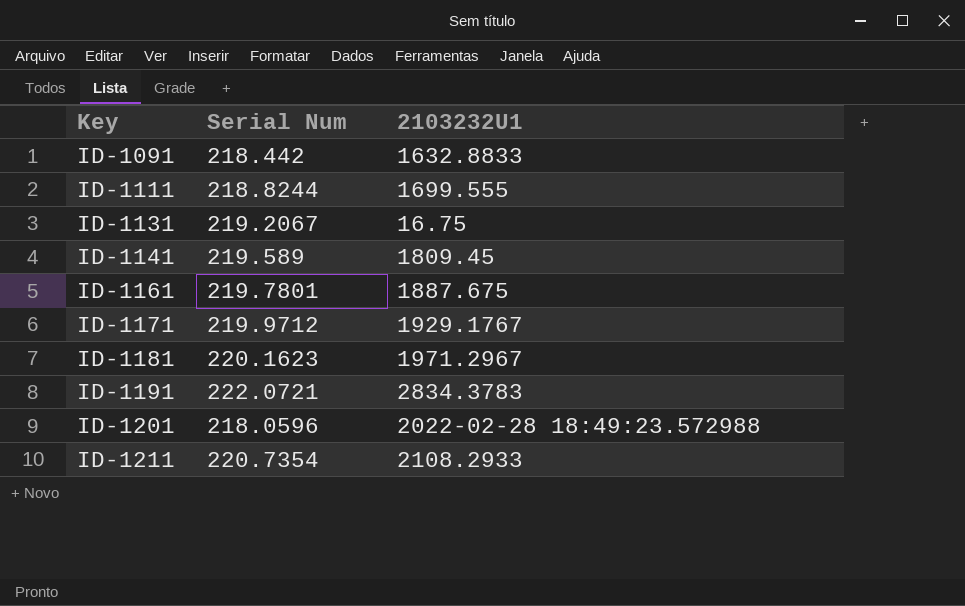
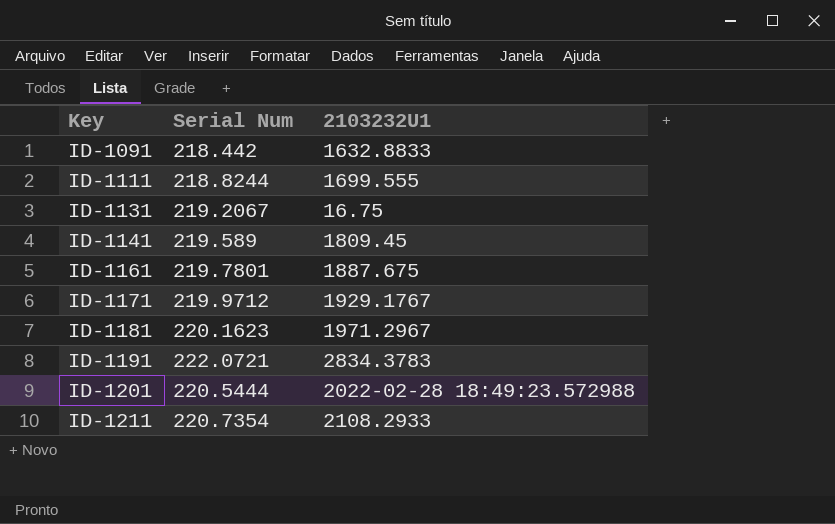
ID-1201 | Serial Num: 218.0596 -> 220.5444

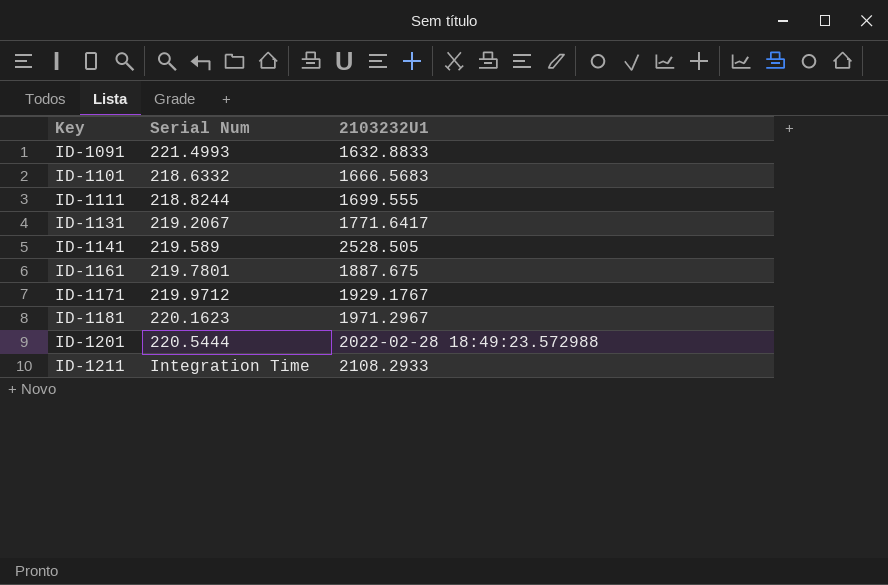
row ID-1191: 222.0721 | 2834.3783 -> none
ID-1091 | Serial Num: 218.442 -> 221.4993
row ID-1101: none -> 218.6332 | 1666.5683
ID-1131 | 2103232U1: 16.75 -> 1771.6417
ID-1141 | 2103232U1: 1809.45 -> 2528.505
ID-1211 | Serial Num: 220.7354 -> Integration Time

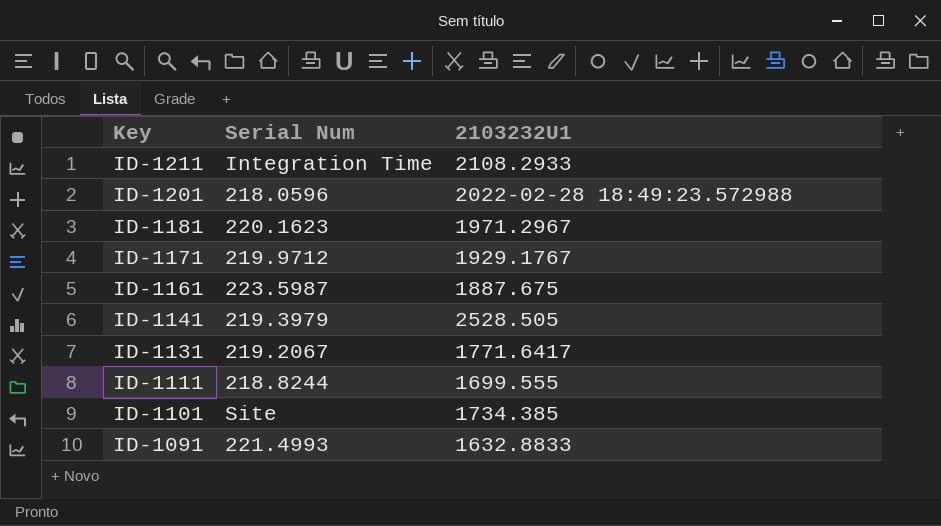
row order: Key ascending -> Key descending
ID-1201 | Serial Num: 220.5444 -> 218.0596
ID-1161 | Serial Num: 219.7801 -> 223.5987
ID-1141 | Serial Num: 219.589 -> 219.3979
ID-1101 | Serial Num: 218.6332 -> Site
ID-1101 | 2103232U1: 1666.5683 -> 1734.385

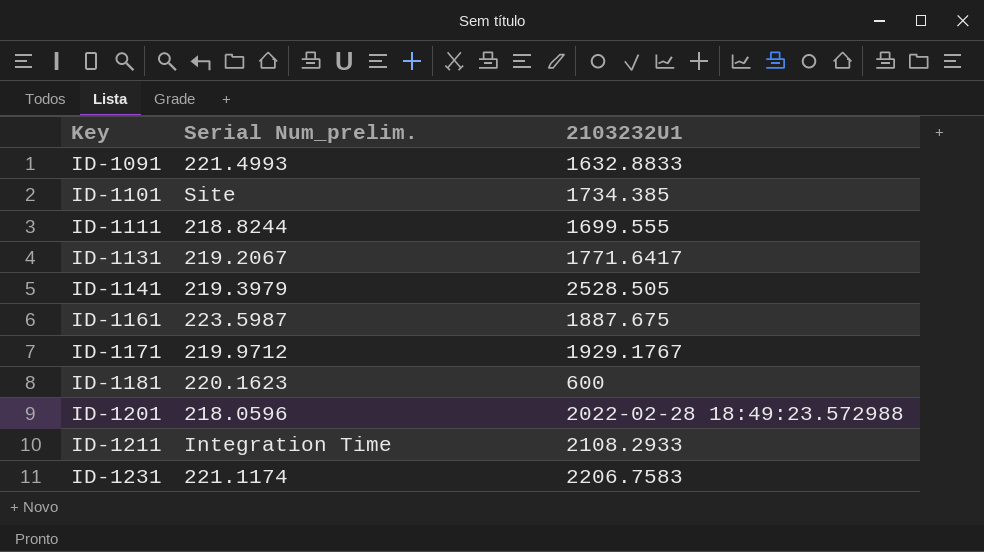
row order: Key descending -> Key ascending
column name: Serial Num -> Serial Num_prelim.
ID-1181 | 2103232U1: 1971.2967 -> 600
row ID-1231: none -> 221.1174 | 2206.7583

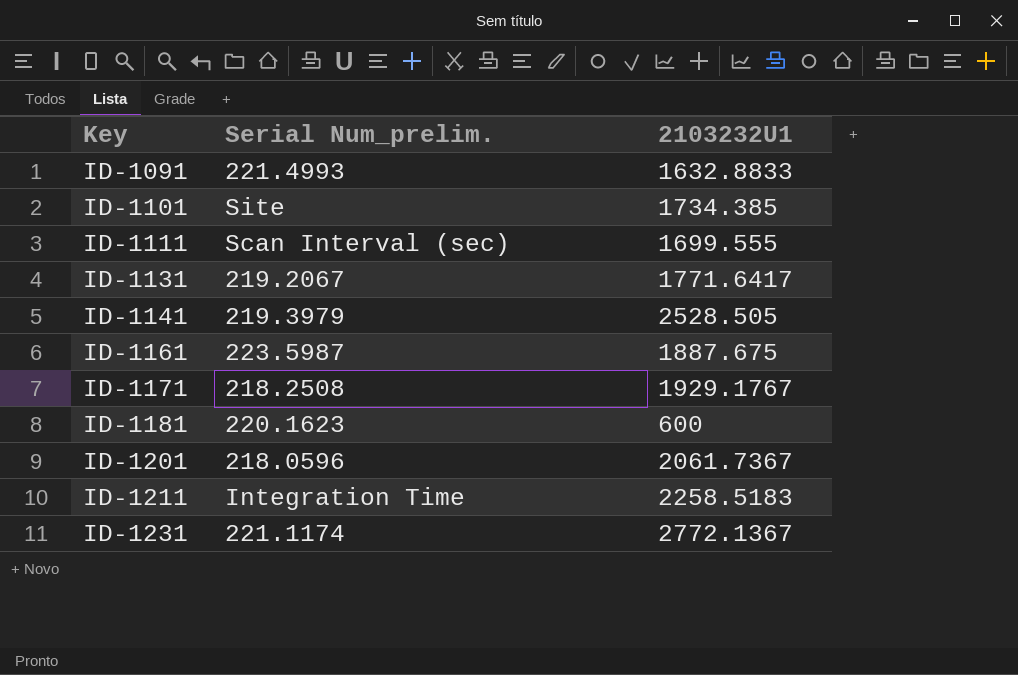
ID-1111 | Serial Num_prelim.: 218.8244 -> Scan Interval (sec)
ID-1171 | Serial Num_prelim.: 219.9712 -> 218.2508
ID-1201 | 2103232U1: 2022-02-28 18:49:23.572988 -> 2061.7367
ID-1211 | 2103232U1: 2108.2933 -> 2258.5183
ID-1231 | 2103232U1: 2206.7583 -> 2772.1367

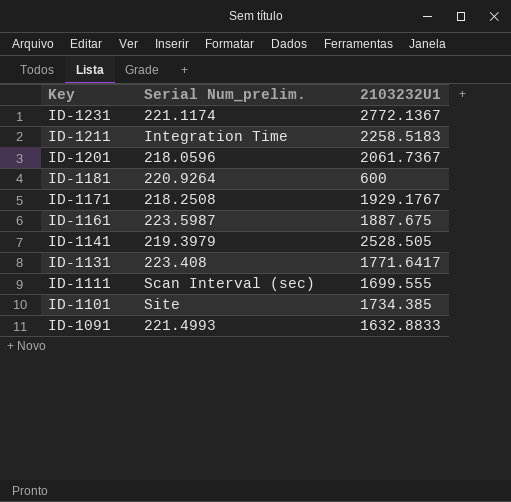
row order: Key ascending -> Key descending
ID-1181 | Serial Num_prelim.: 220.1623 -> 220.9264
ID-1131 | Serial Num_prelim.: 219.2067 -> 223.408

